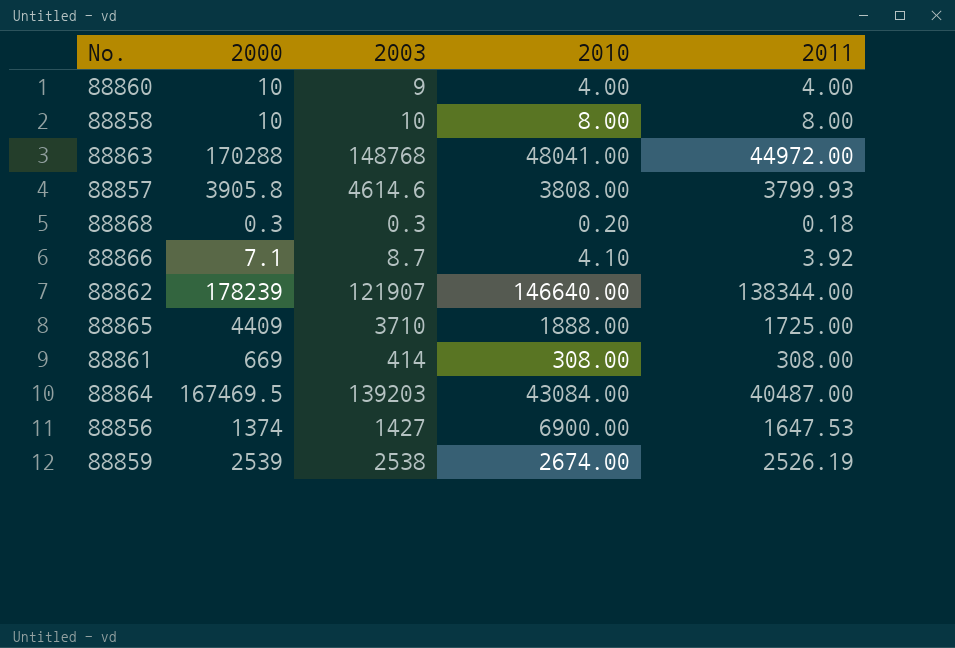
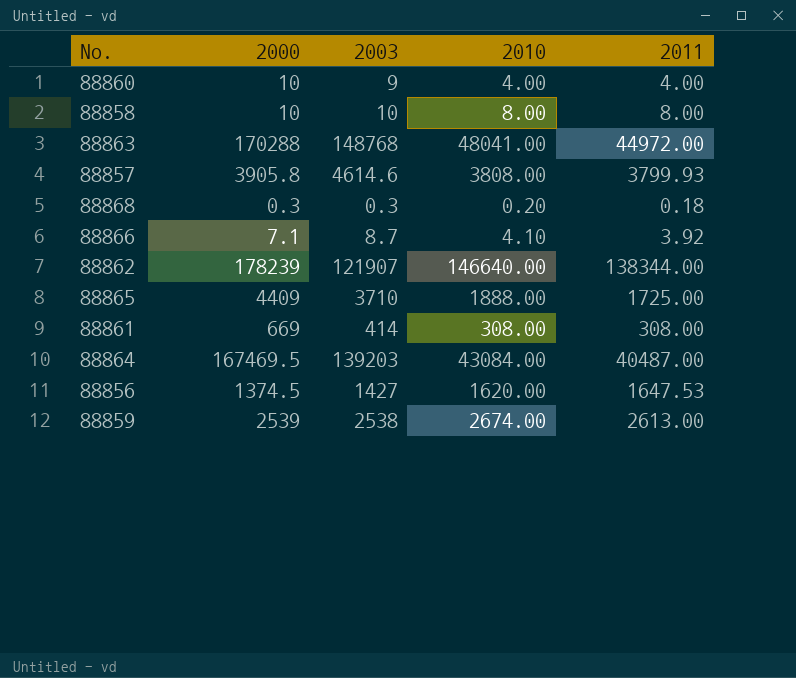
88856 | 2000: 1374 -> 1374.5
88856 | 2010: 6900.00 -> 1620.00
88859 | 2011: 2526.19 -> 2613.00

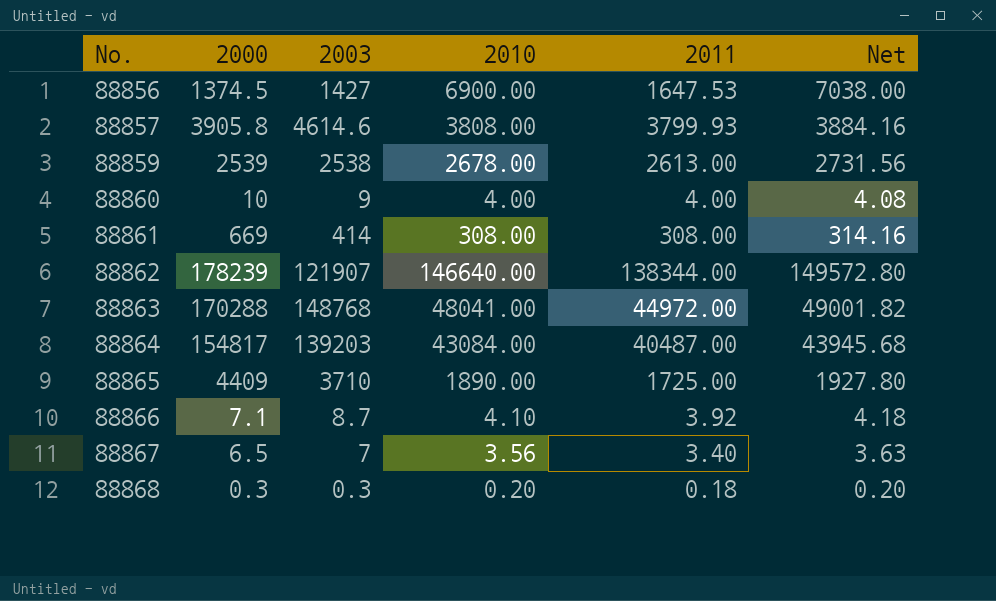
row order: none -> No. ascending
column Net | formula: none -> [2010] * 1.02
row 88858: 10 | 10 | 8.00 | 8.00 -> none
88856 | 2010: 1620.00 -> 6900.00
88859 | 2010: 2674.00 -> 2678.00
88864 | 2000: 167469.5 -> 154817
88865 | 2010: 1888.00 -> 1890.00
row 88867: none -> 6.5 | 7 | 3.56 | 3.40 | 3.63

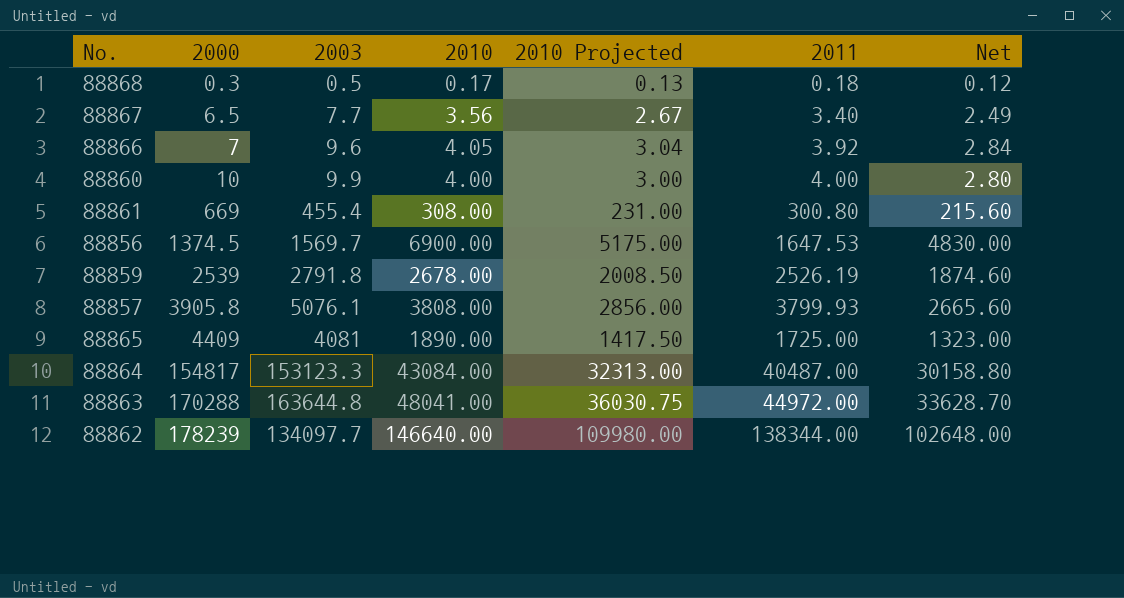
row order: No. ascending -> 2000 ascending
column 2010 Projected | formula: none -> [2010] * 0.75
column Net | formula: [2010] * 1.02 -> [2010] * 0.7
88868 | 2003: 0.3 -> 0.5
88868 | 2010: 0.20 -> 0.17
88867 | 2003: 7 -> 7.7
88866 | 2000: 7.1 -> 7
88866 | 2003: 8.7 -> 9.6
88866 | 2010: 4.10 -> 4.05
88860 | 2003: 9 -> 9.9
88861 | 2003: 414 -> 455.4
88861 | 2011: 308.00 -> 300.80
88856 | 2003: 1427 -> 1569.7
88859 | 2003: 2538 -> 2791.8
88859 | 2011: 2613.00 -> 2526.19
88857 | 2003: 4614.6 -> 5076.1
88865 | 2003: 3710 -> 4081
88864 | 2003: 139203 -> 153123.3
88863 | 2003: 148768 -> 163644.8
88862 | 2003: 121907 -> 134097.7

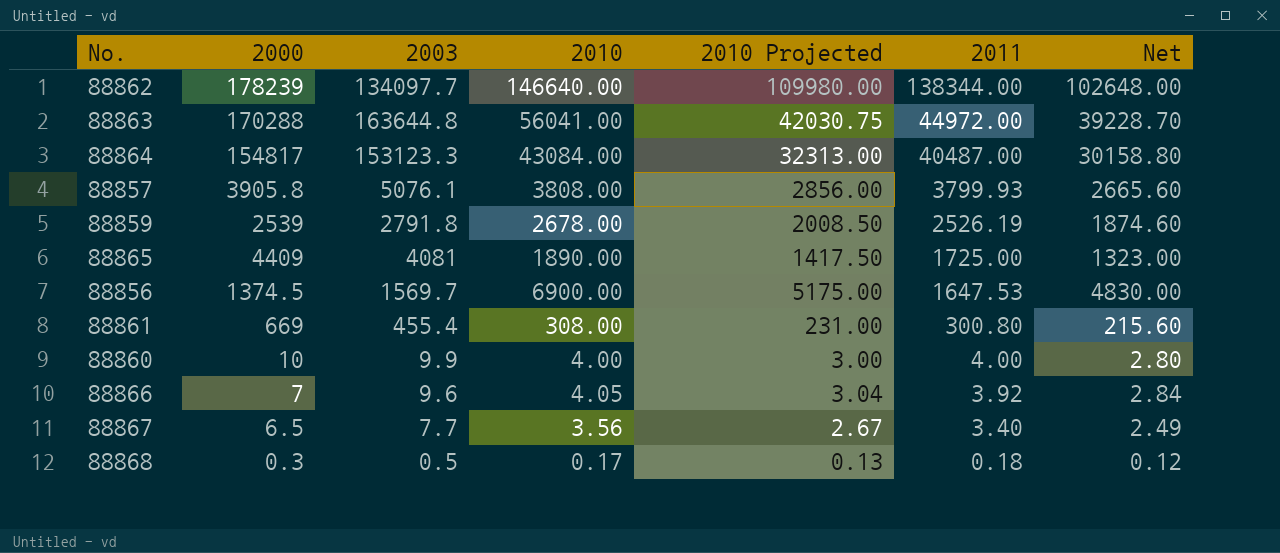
row order: 2000 ascending -> 2011 descending
88863 | 2010: 48041.00 -> 56041.00
88863 | 2010 Projected: 36030.75 -> 42030.75
88863 | Net: 33628.70 -> 39228.70

